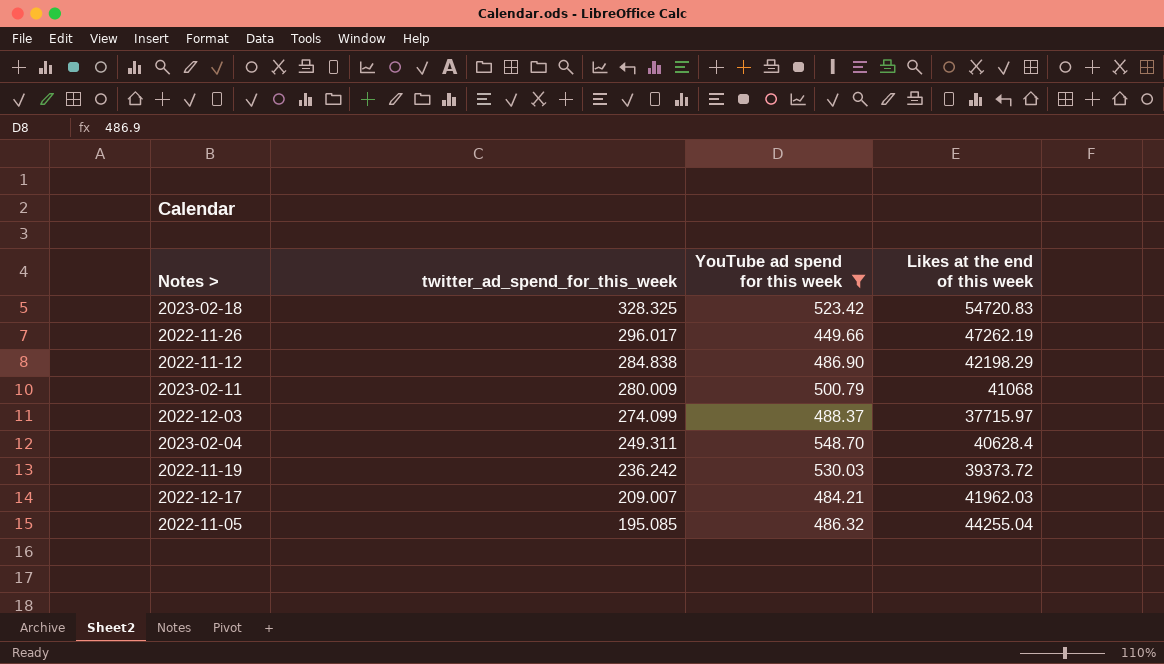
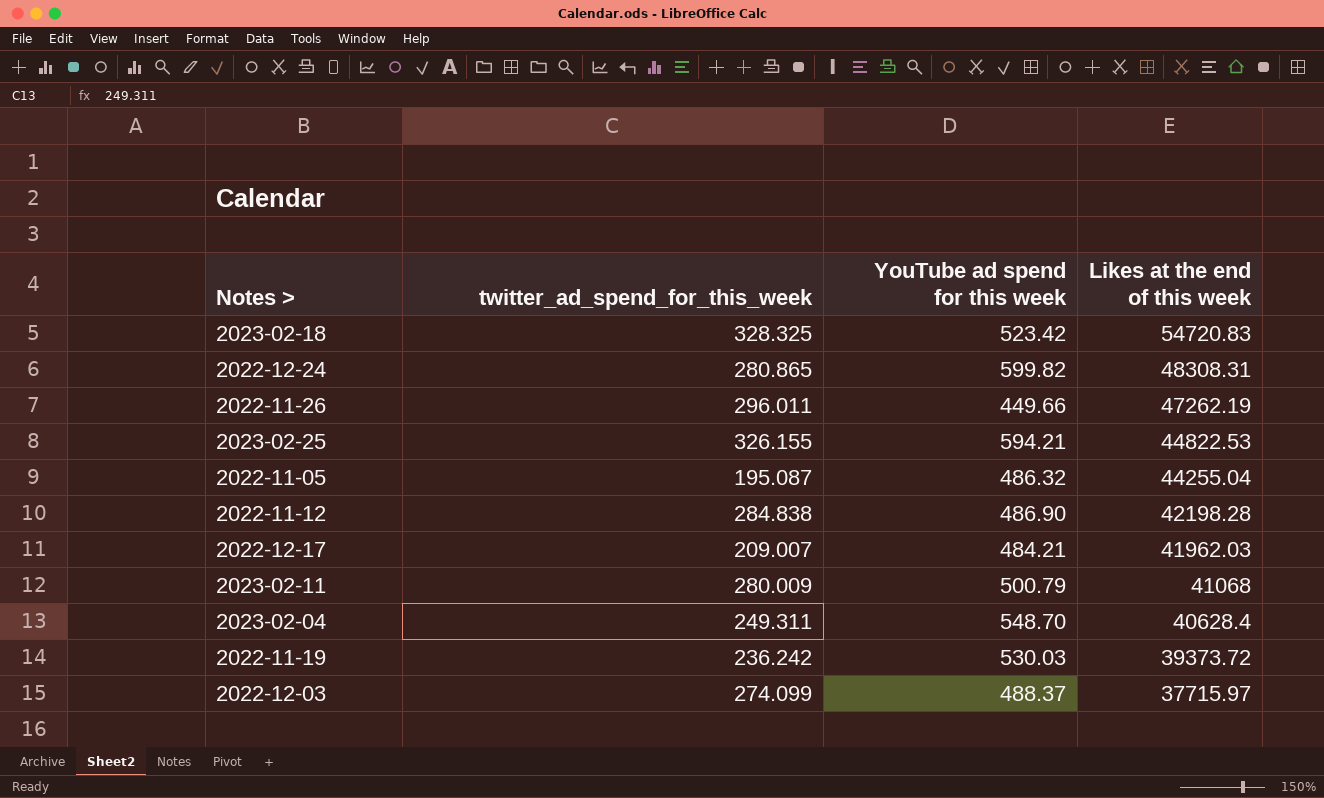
filter: YouTube ad spend for this week <= 548.70 -> none
row order: twitter_ad_spend_for_this_week descending -> Likes at the end of this week descending
2022-11-26 | twitter_ad_spend_for_this_week: 296.017 -> 296.011
2022-11-05 | twitter_ad_spend_for_this_week: 195.085 -> 195.087
2022-11-12 | Likes at the end of this week: 42198.29 -> 42198.28

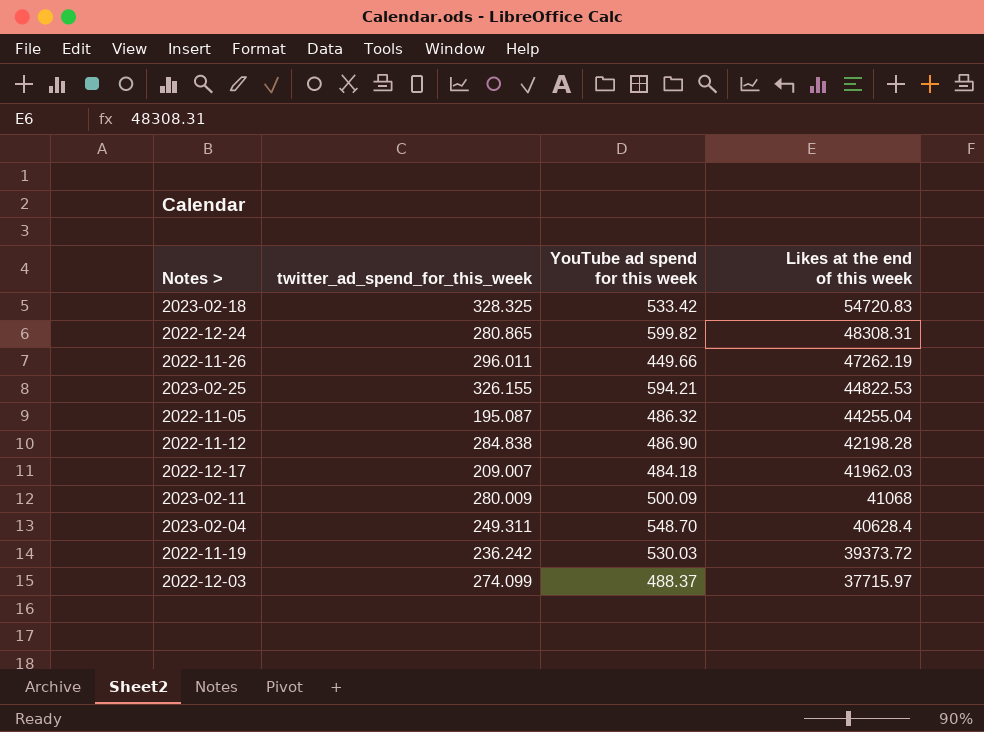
2023-02-18 | YouTube ad spend for this week: 523.42 -> 533.42
2022-12-17 | YouTube ad spend for this week: 484.21 -> 484.18
2023-02-11 | YouTube ad spend for this week: 500.79 -> 500.09

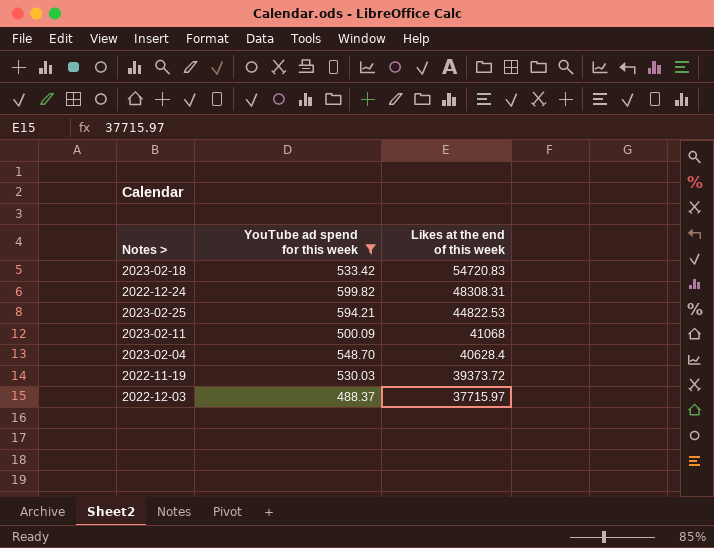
filter: none -> YouTube ad spend for this week >= 488.37
column twitter_ad_spend_for_this_week | position: 2 -> none

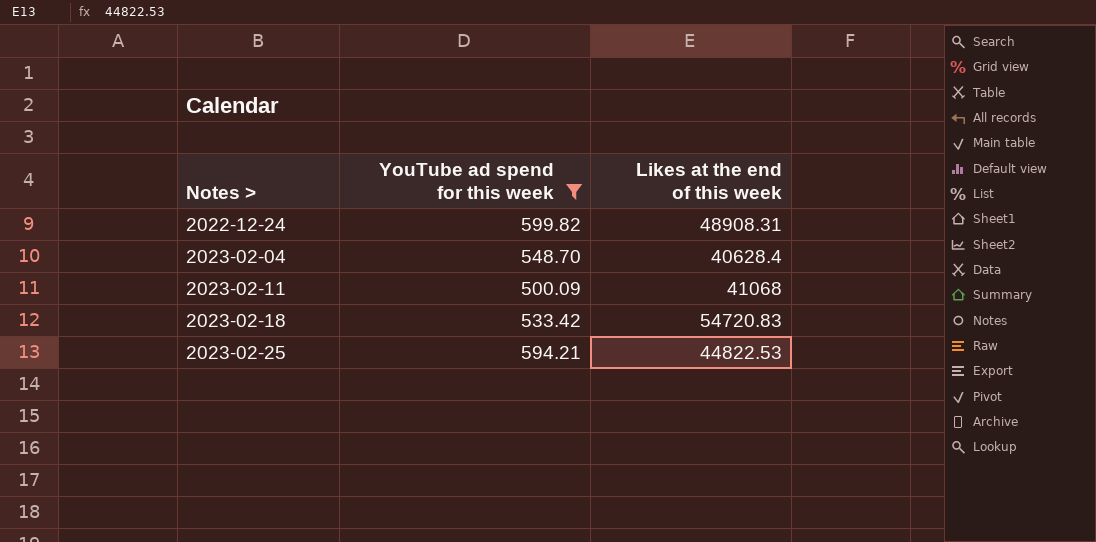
row order: Likes at the end of this week descending -> Notes > ascending
row 2022-11-19: 530.03 | 39373.72 -> none
row 2022-12-03: 488.37 | 37715.97 -> none
2022-12-24 | Likes at the end of this week: 48308.31 -> 48908.31

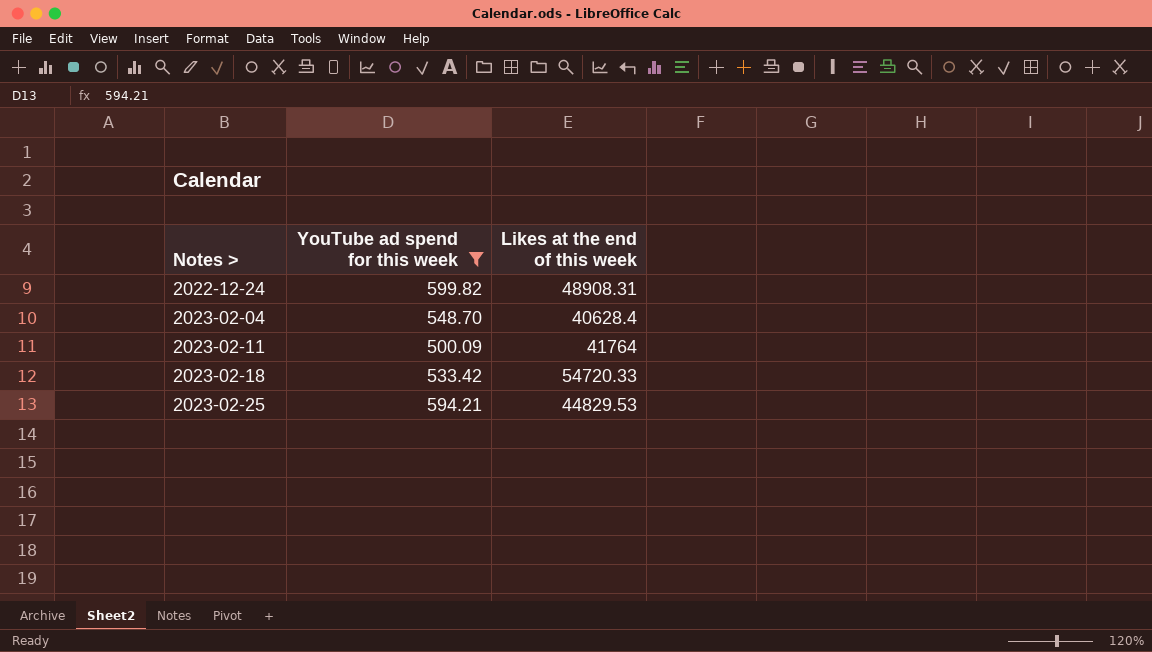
2023-02-11 | Likes at the end of this week: 41068 -> 41764
2023-02-18 | Likes at the end of this week: 54720.83 -> 54720.33
2023-02-25 | Likes at the end of this week: 44822.53 -> 44829.53

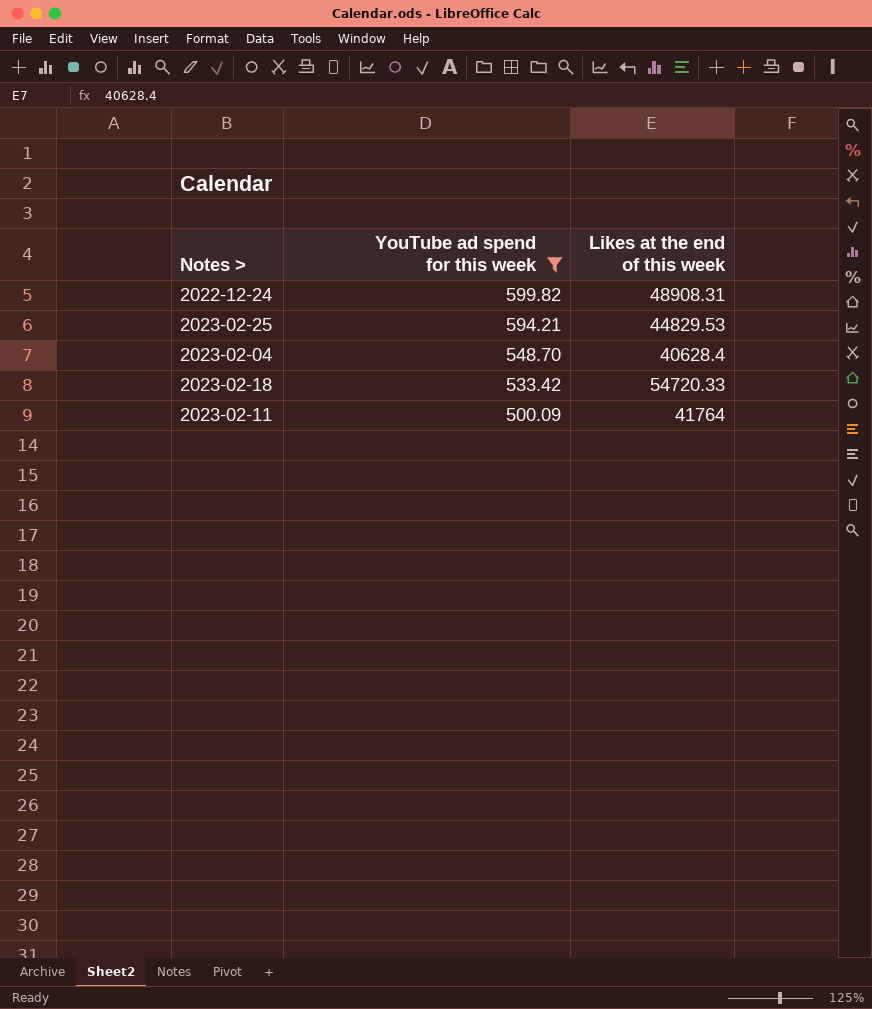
row order: Notes > ascending -> YouTube ad spend for this week descending

